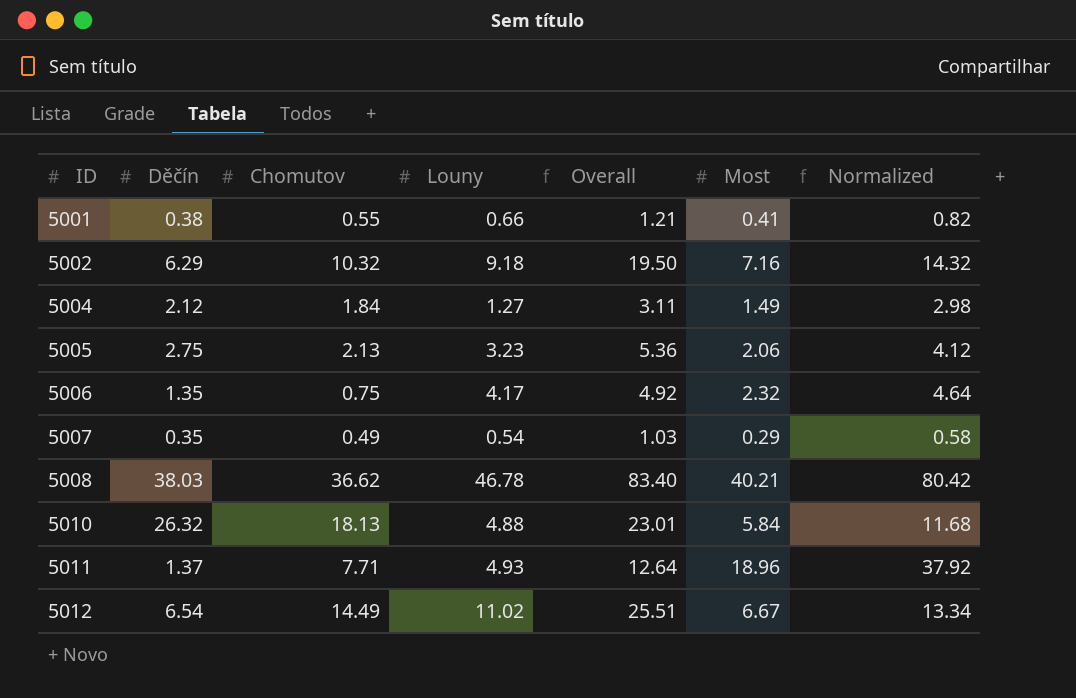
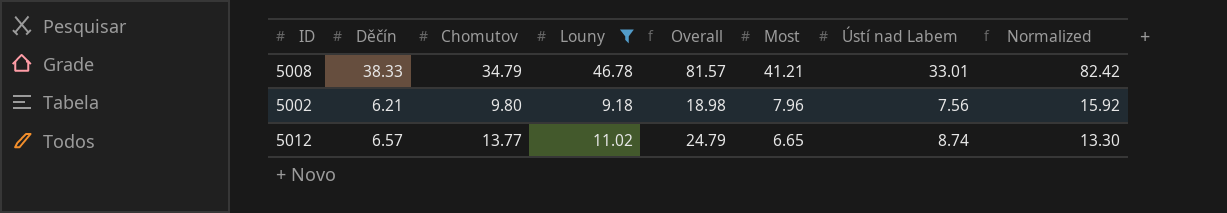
filter: none -> Louny >= 9.18
row order: ID ascending -> Most descending
column Ústí nad Labem | position: none -> 7
5008 | Děčín: 38.03 -> 38.33
5008 | Chomutov: 36.62 -> 34.79
5008 | Overall: 83.40 -> 81.57
5008 | Most: 40.21 -> 41.21
5008 | Normalized: 80.42 -> 82.42
5002 | Děčín: 6.29 -> 6.21
5002 | Chomutov: 10.32 -> 9.80
5002 | Overall: 19.50 -> 18.98
5002 | Most: 7.16 -> 7.96
5002 | Normalized: 14.32 -> 15.92
5012 | Děčín: 6.54 -> 6.57
5012 | Chomutov: 14.49 -> 13.77
5012 | Overall: 25.51 -> 24.79
5012 | Most: 6.67 -> 6.65
5012 | Normalized: 13.34 -> 13.30

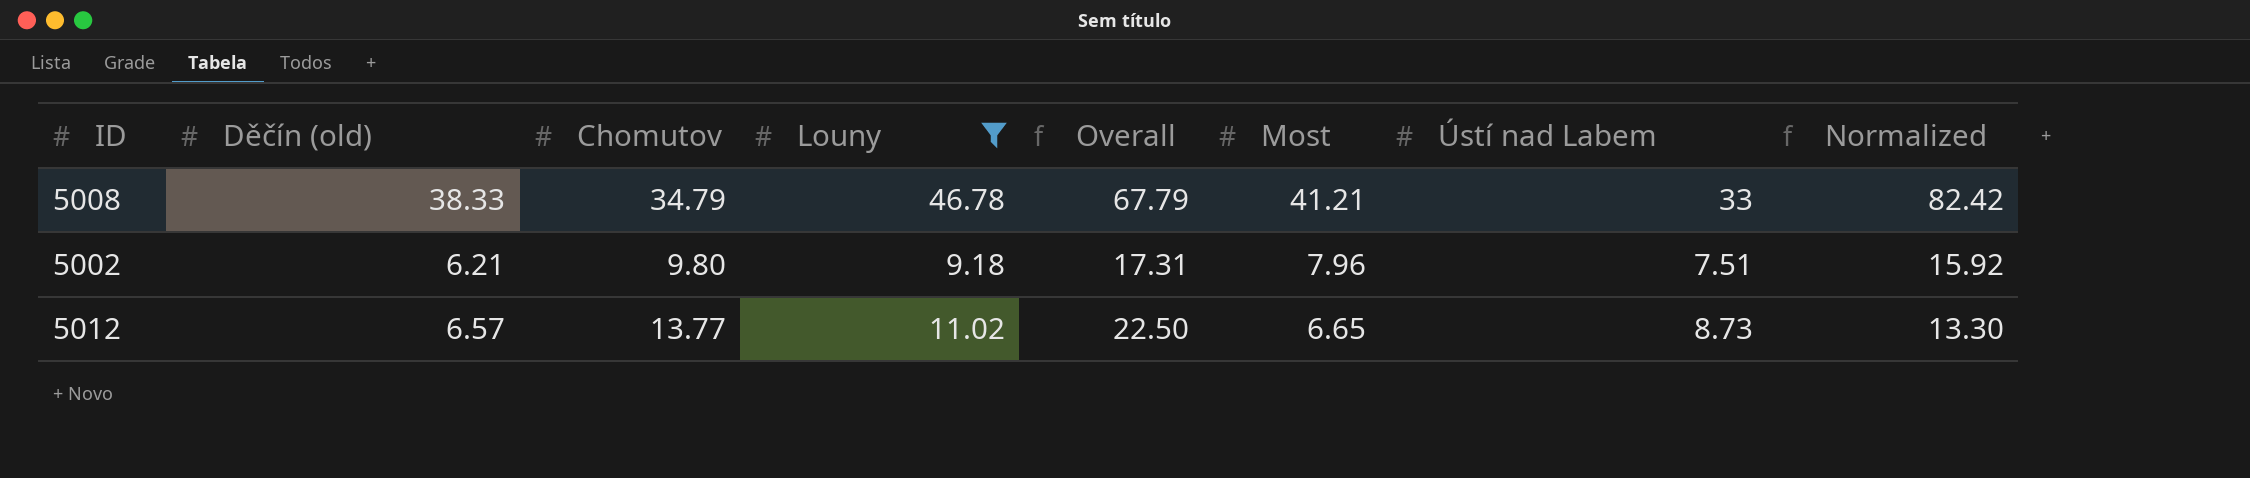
column name: Děčín -> Děčín (old)
column Overall | formula: [Chomutov] + [Louny] -> [Chomutov] + [Ústí nad Labem]
5008 | Ústí nad Labem: 33.01 -> 33
5002 | Ústí nad Labem: 7.56 -> 7.51
5012 | Ústí nad Labem: 8.74 -> 8.73

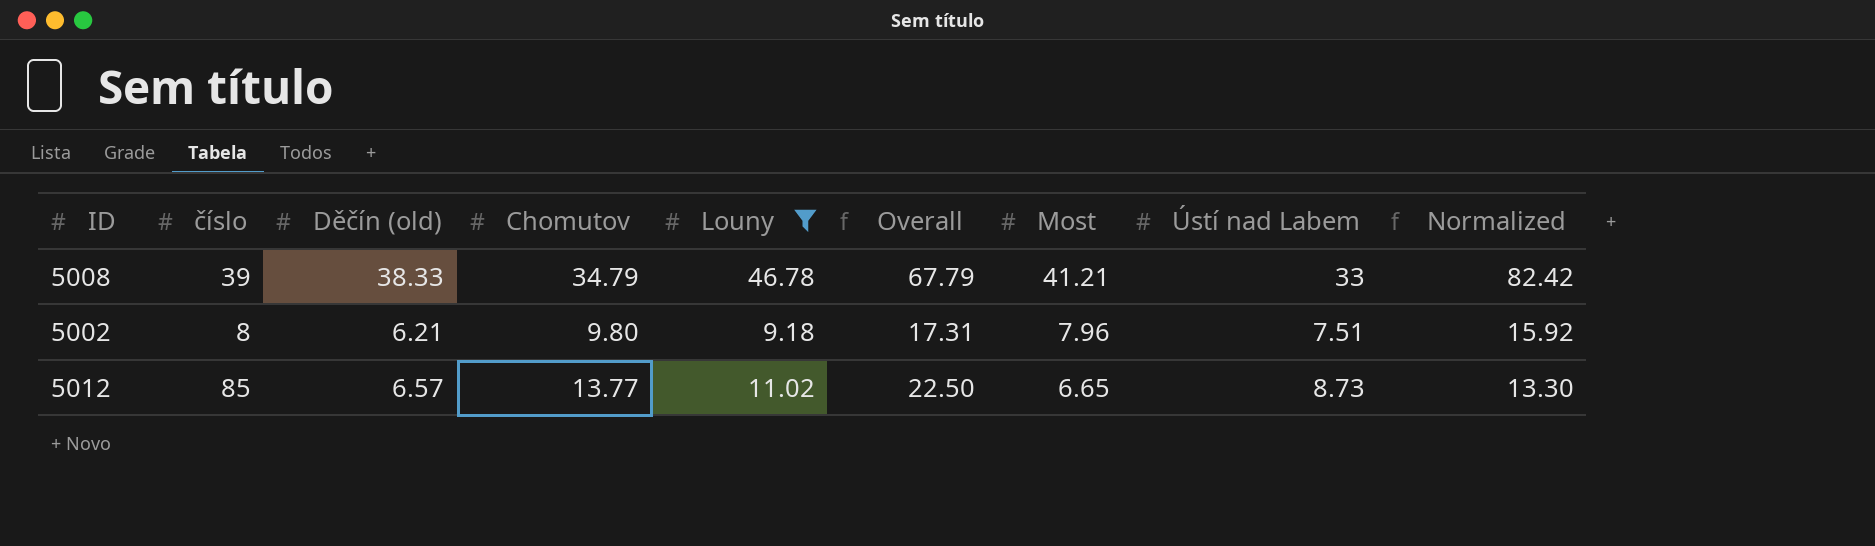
column číslo | position: none -> 2

